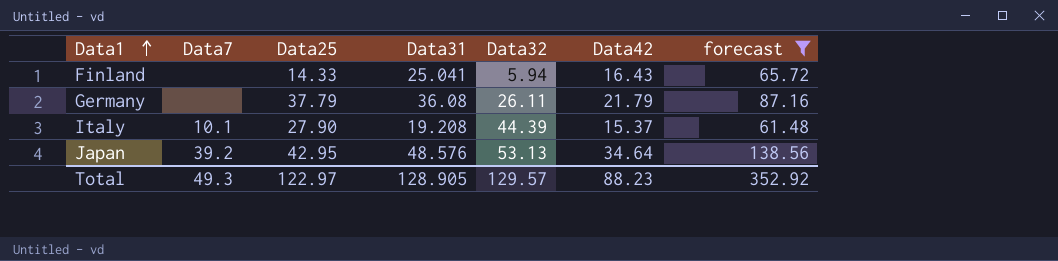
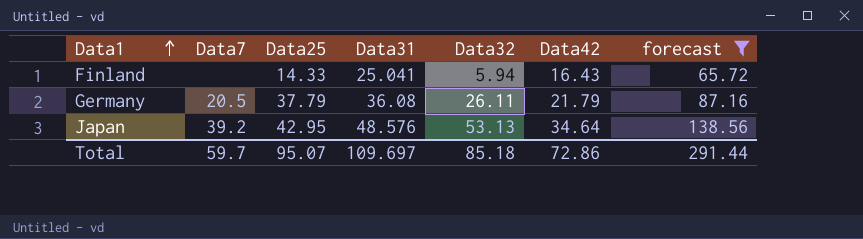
row Italy: 10.1 | 27.90 | 19.208 | 44.39 | 15.37 | 61.48 -> none
Germany | Data7: none -> 20.5
Total | Data7: 49.3 -> 59.7
Total | Data25: 122.97 -> 95.07
Total | Data31: 128.905 -> 109.697
Total | Data32: 129.57 -> 85.18
Total | Data42: 88.23 -> 72.86
Total | forecast: 352.92 -> 291.44

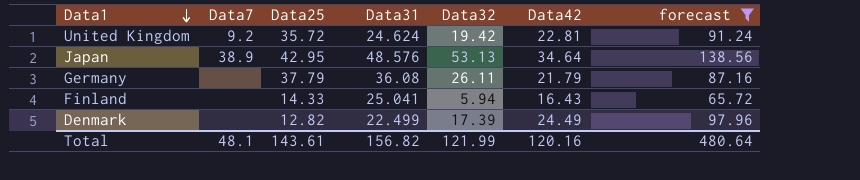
row order: Data1 ascending -> Data1 descending
row United Kingdom: none -> 9.2 | 35.72 | 24.624 | 19.42 | 22.81 | 91.24
Japan | Data7: 39.2 -> 38.9
Germany | Data7: 20.5 -> none
row Denmark: none -> none | 12.82 | 22.499 | 17.39 | 24.49 | 97.96
Total | Data7: 59.7 -> 48.1
Total | Data25: 95.07 -> 143.61
Total | Data31: 109.697 -> 156.82
Total | Data32: 85.18 -> 121.99
Total | Data42: 72.86 -> 120.16
Total | forecast: 291.44 -> 480.64

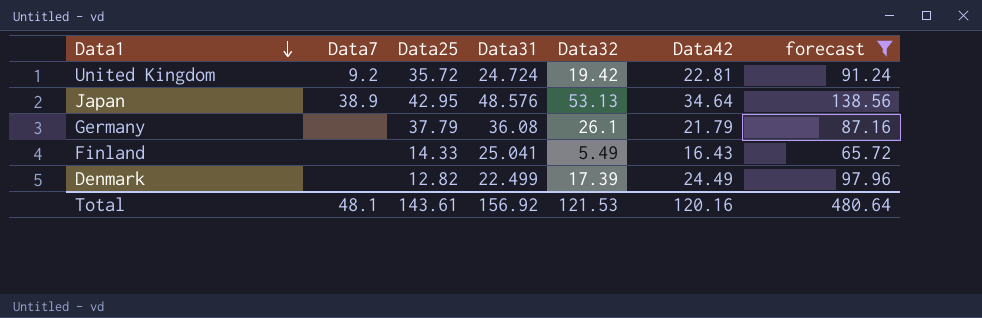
United Kingdom | Data31: 24.624 -> 24.724
Germany | Data32: 26.11 -> 26.1
Finland | Data32: 5.94 -> 5.49
Total | Data31: 156.82 -> 156.92
Total | Data32: 121.99 -> 121.53

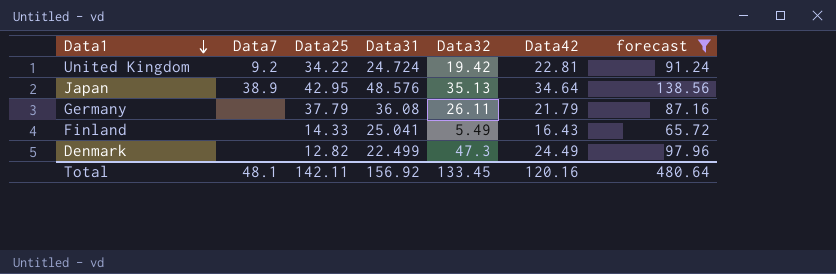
United Kingdom | Data25: 35.72 -> 34.22
Japan | Data32: 53.13 -> 35.13
Germany | Data32: 26.1 -> 26.11
Denmark | Data32: 17.39 -> 47.3
Total | Data25: 143.61 -> 142.11
Total | Data32: 121.53 -> 133.45

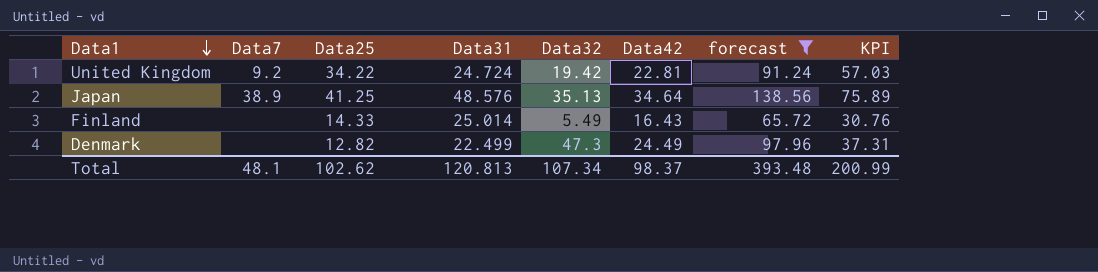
column KPI | formula: none -> [Data25] + [Data42]
row Germany: none | 37.79 | 36.08 | 26.11 | 21.79 | 87.16 -> none
Japan | Data25: 42.95 -> 41.25
Finland | Data31: 25.041 -> 25.014
Total | Data25: 142.11 -> 102.62
Total | Data31: 156.92 -> 120.813
Total | Data32: 133.45 -> 107.34
Total | Data42: 120.16 -> 98.37
Total | forecast: 480.64 -> 393.48

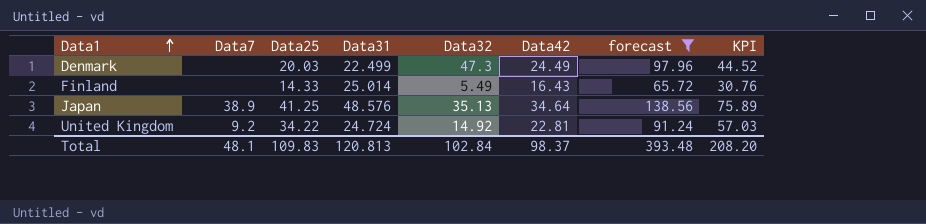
row order: Data1 descending -> Data1 ascending
Denmark | Data25: 12.82 -> 20.03
Denmark | KPI: 37.31 -> 44.52
United Kingdom | Data32: 19.42 -> 14.92
Total | Data25: 102.62 -> 109.83
Total | Data32: 107.34 -> 102.84
Total | KPI: 200.99 -> 208.20

